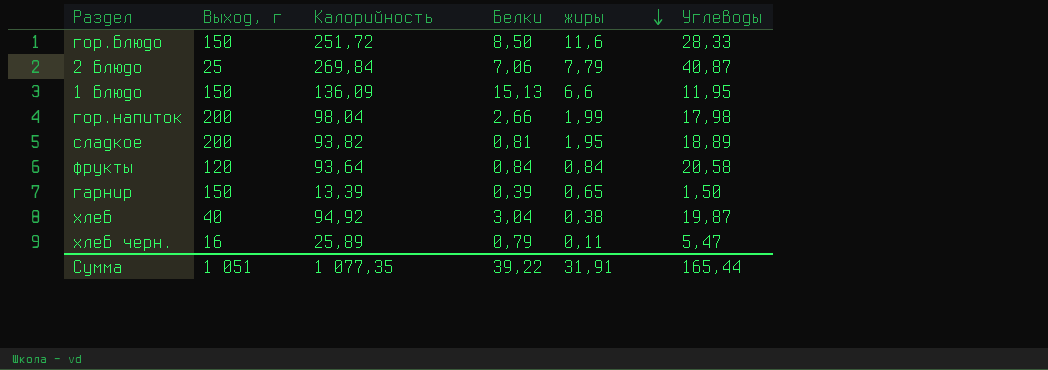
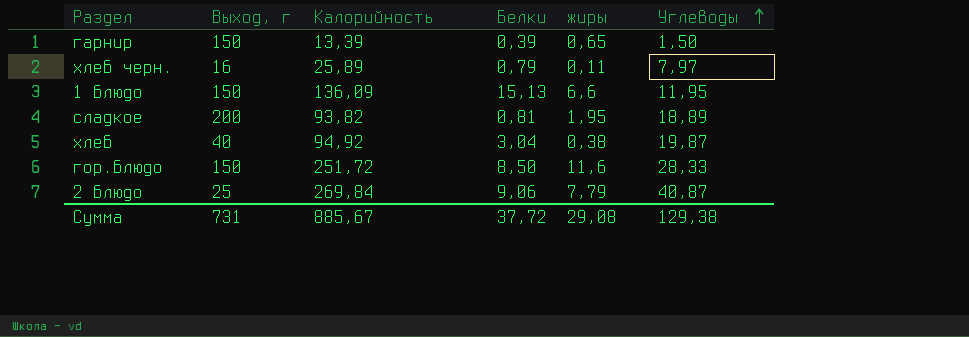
row order: жиры descending -> Углеводы ascending
row гор.напиток: 200 | 98,04 | 2,66 | 1,99 | 17,98 -> none
row фрукты: 120 | 93,64 | 0,84 | 0,84 | 20,58 -> none
хлеб черн. | Углеводы: 5,47 -> 7,97
2 блюдо | Белки: 7,06 -> 9,06
Сумма | Выход, г: 1 051 -> 731
Сумма | Калорийность: 1 077,35 -> 885,67
Сумма | Белки: 39,22 -> 37,72
Сумма | жиры: 31,91 -> 29,08
Сумма | Углеводы: 165,44 -> 129,38

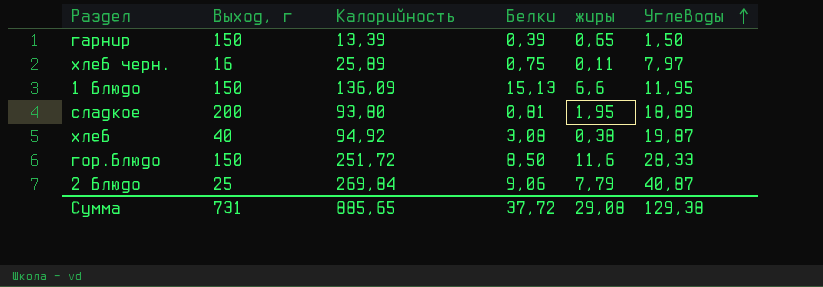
хлеб черн. | Белки: 0,79 -> 0,75
сладкое | Калорийность: 93,82 -> 93,80
хлеб | Белки: 3,04 -> 3,08
Сумма | Калорийность: 885,67 -> 885,65

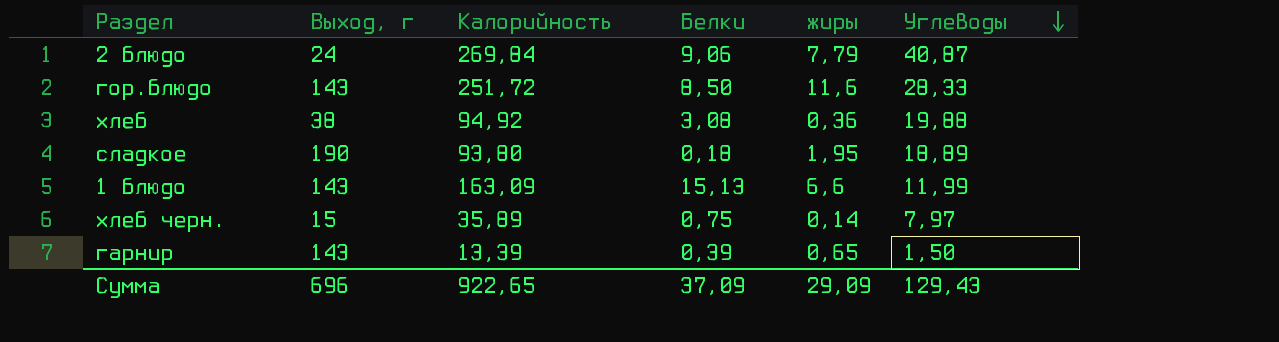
row order: Углеводы ascending -> Углеводы descending
2 блюдо | Выход, г: 25 -> 24
гор.блюдо | Выход, г: 150 -> 143
хлеб | Выход, г: 40 -> 38
хлеб | жиры: 0,38 -> 0,36
хлеб | Углеводы: 19,87 -> 19,88
сладкое | Выход, г: 200 -> 190
сладкое | Белки: 0,81 -> 0,18
1 блюдо | Выход, г: 150 -> 143
1 блюдо | Калорийность: 136,09 -> 163,09
1 блюдо | Углеводы: 11,95 -> 11,99
хлеб черн. | Выход, г: 16 -> 15
хлеб черн. | Калорийность: 25,89 -> 35,89
хлеб черн. | жиры: 0,11 -> 0,14
гарнир | Выход, г: 150 -> 143
Сумма | Выход, г: 731 -> 696
Сумма | Калорийность: 885,65 -> 922,65
Сумма | Белки: 37,72 -> 37,09
Сумма | жиры: 29,08 -> 29,09
Сумма | Углеводы: 129,38 -> 129,43

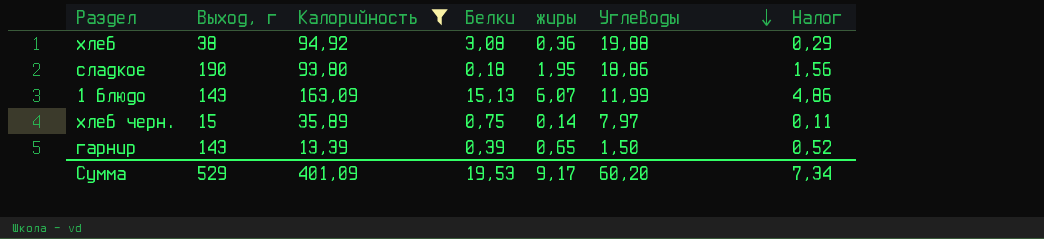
filter: none -> Калорийность <= 163,09
column Налог | formula: none -> [жиры] * 0,8
сладкое | Углеводы: 18,89 -> 18,86
1 блюдо | жиры: 6,6 -> 6,07
Сумма | Выход, г: 696 -> 529
Сумма | Калорийность: 922,65 -> 401,09
Сумма | Белки: 37,09 -> 19,53
Сумма | жиры: 29,09 -> 9,17
Сумма | Углеводы: 129,43 -> 60,20

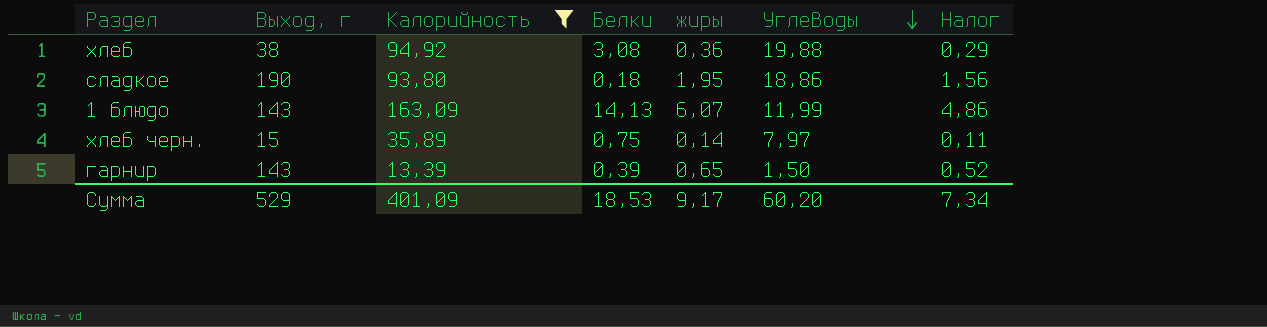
1 блюдо | Белки: 15,13 -> 14,13
Сумма | Белки: 19,53 -> 18,53

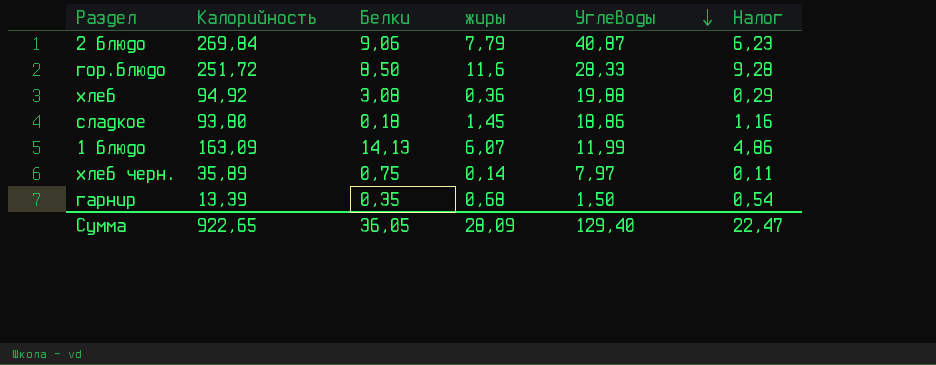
filter: Калорийность <= 163,09 -> none
column Выход, г | position: 2 -> none
сладкое | жиры: 1,95 -> 1,45
сладкое | Налог: 1,56 -> 1,16
гарнир | Белки: 0,39 -> 0,35
гарнир | жиры: 0,65 -> 0,68
гарнир | Налог: 0,52 -> 0,54
Сумма | Калорийность: 401,09 -> 922,65
Сумма | Белки: 18,53 -> 36,05
Сумма | жиры: 9,17 -> 28,09
Сумма | Углеводы: 60,20 -> 129,40
Сумма | Налог: 7,34 -> 22,47

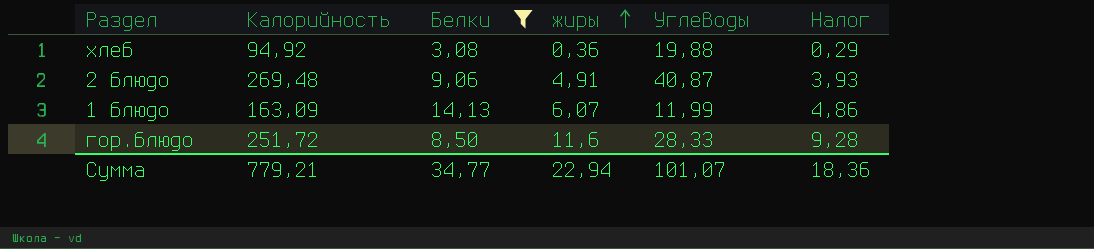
filter: none -> Белки >= 3,08
row order: Углеводы descending -> жиры ascending
2 блюдо | Калорийность: 269,84 -> 269,48
2 блюдо | жиры: 7,79 -> 4,91
2 блюдо | Налог: 6,23 -> 3,93
Сумма | Калорийность: 922,65 -> 779,21
Сумма | Белки: 36,05 -> 34,77
Сумма | жиры: 28,09 -> 22,94
Сумма | Углеводы: 129,40 -> 101,07
Сумма | Налог: 22,47 -> 18,36

